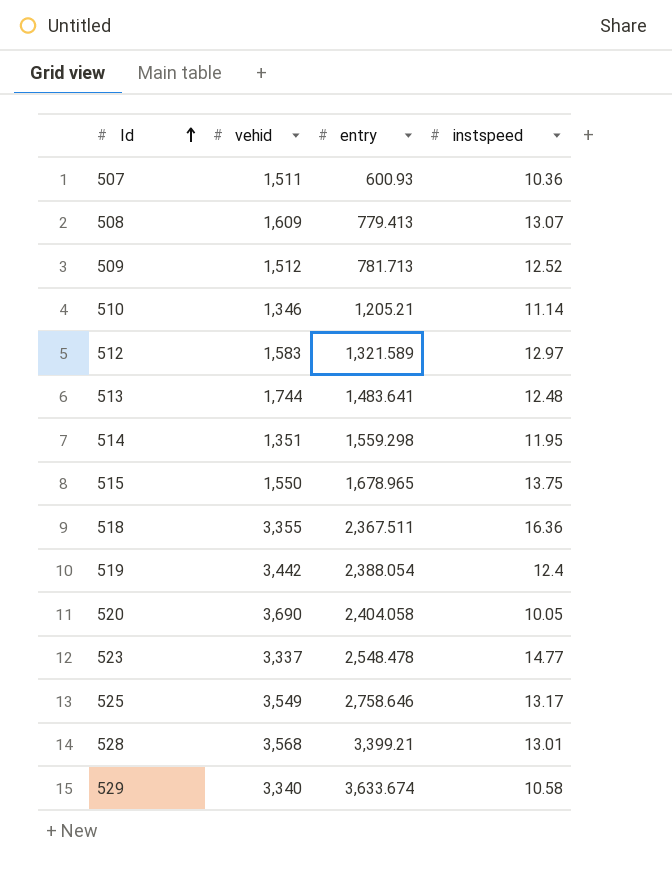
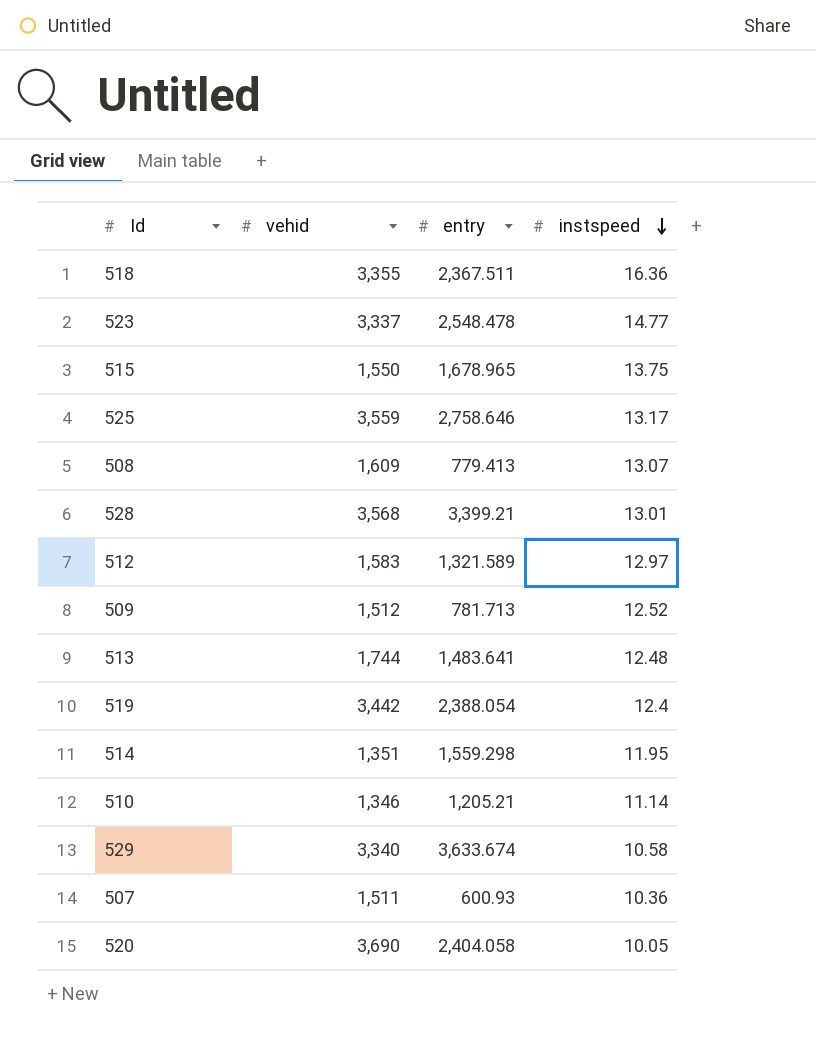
row order: Id ascending -> instspeed descending
525 | vehid: 3,549 -> 3,559

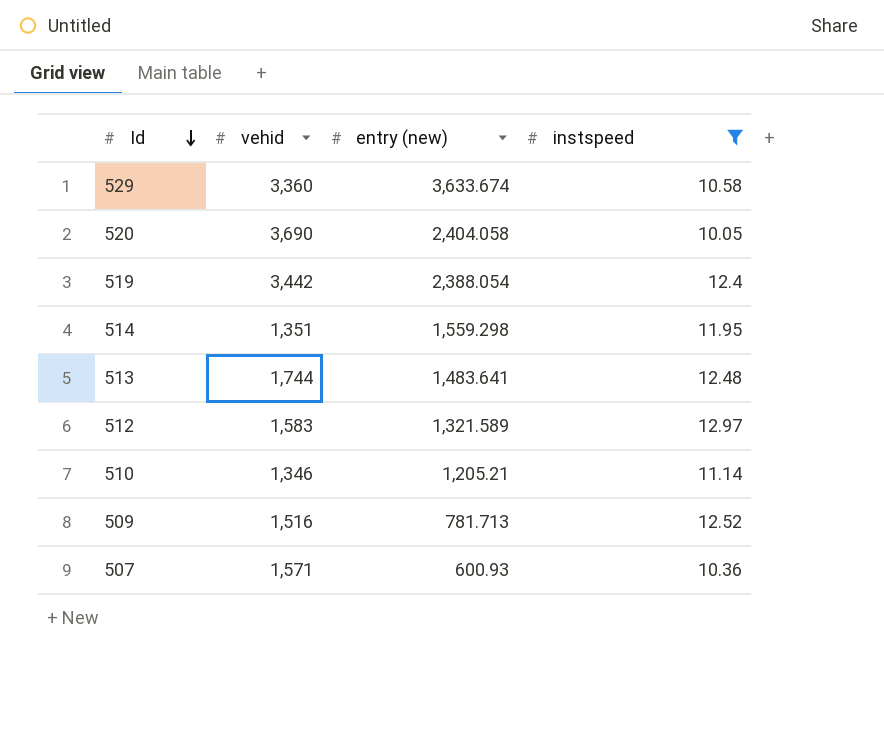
filter: none -> instspeed <= 12.97
row order: instspeed descending -> Id descending
column name: entry -> entry (new)
529 | vehid: 3,340 -> 3,360
509 | vehid: 1,512 -> 1,516
507 | vehid: 1,511 -> 1,571

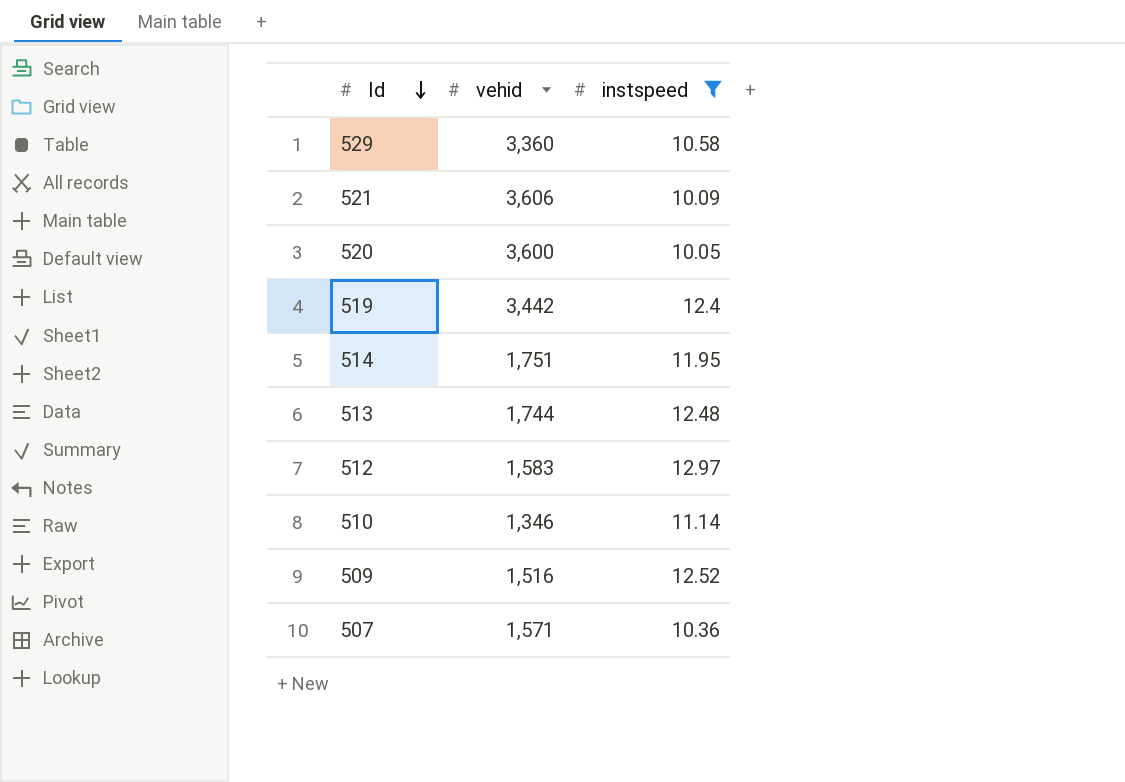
column entry (new) | position: 3 -> none
row 521: none -> 3,606 | 10.09
520 | vehid: 3,690 -> 3,600
514 | vehid: 1,351 -> 1,751

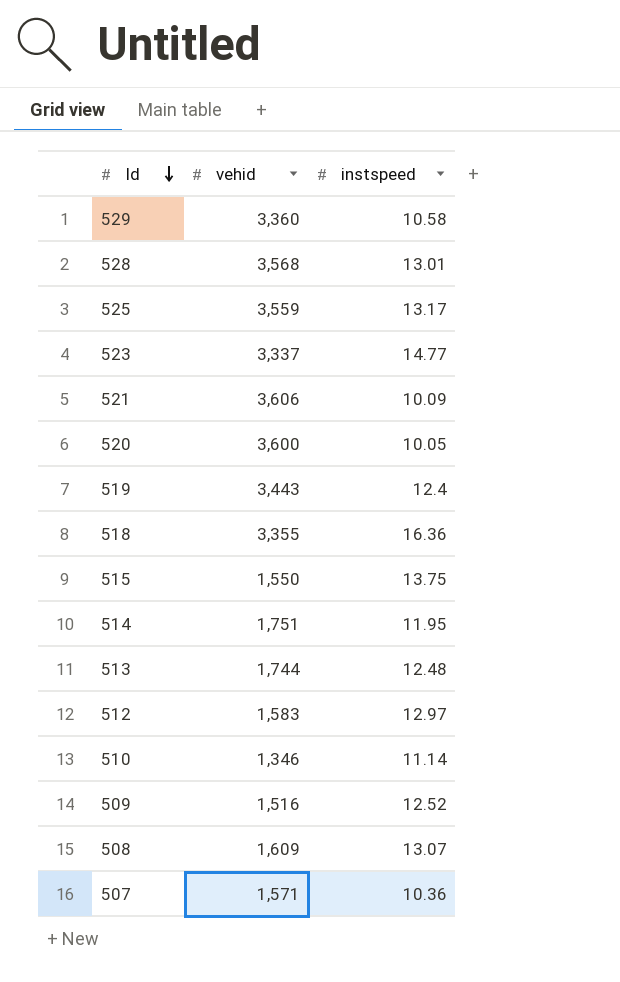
filter: instspeed <= 12.97 -> none
519 | vehid: 3,442 -> 3,443

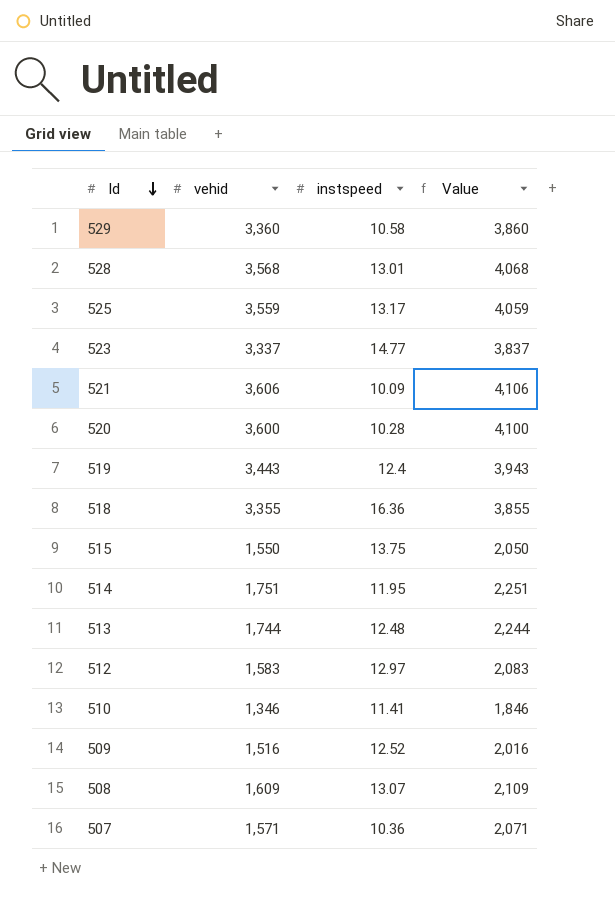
column Value | formula: none -> [vehid] + 500
520 | instspeed: 10.05 -> 10.28
510 | instspeed: 11.14 -> 11.41

